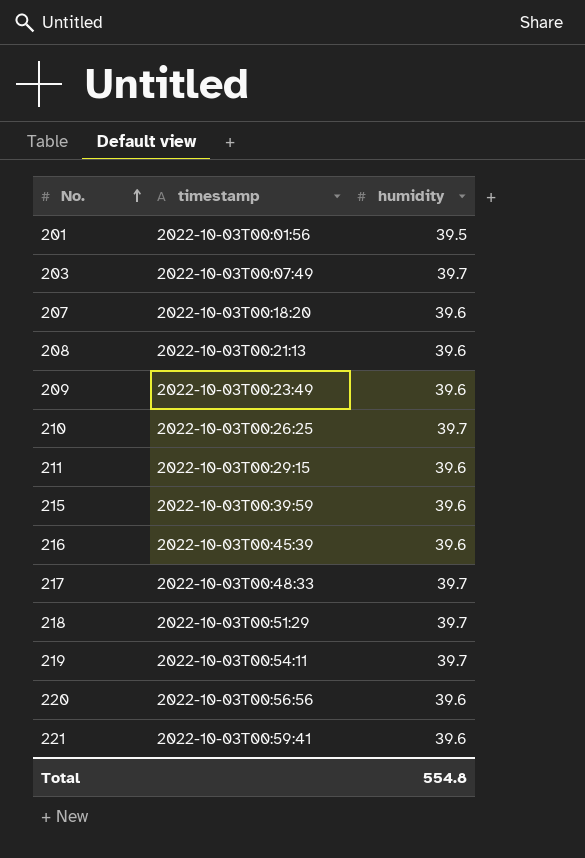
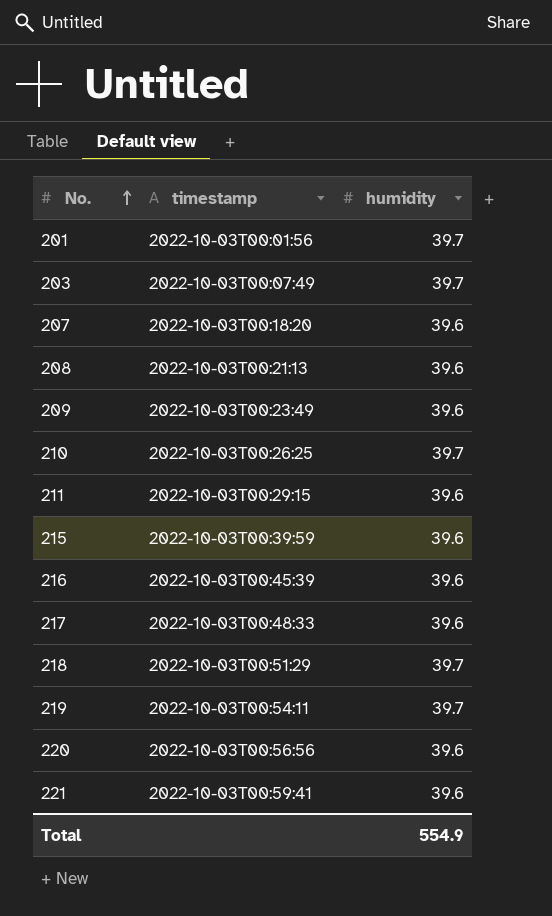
201 | humidity: 39.5 -> 39.7
217 | humidity: 39.7 -> 39.6
Total | humidity: 554.8 -> 554.9

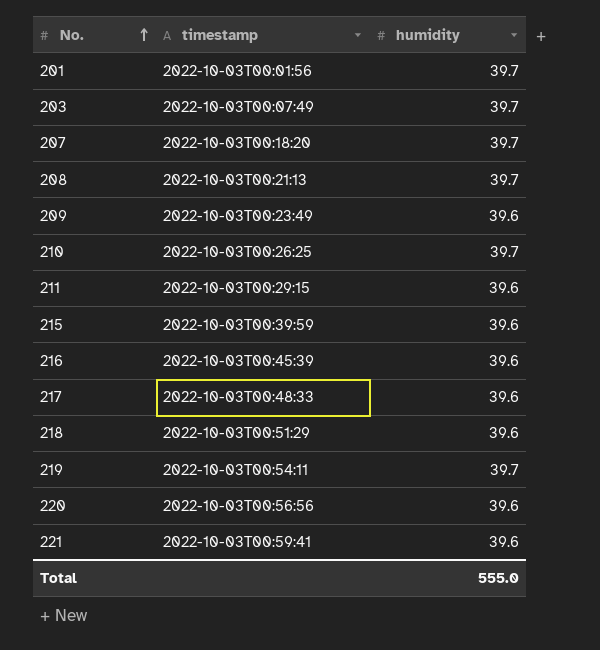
207 | humidity: 39.6 -> 39.7
208 | humidity: 39.6 -> 39.7
218 | humidity: 39.7 -> 39.6
Total | humidity: 554.9 -> 555.0

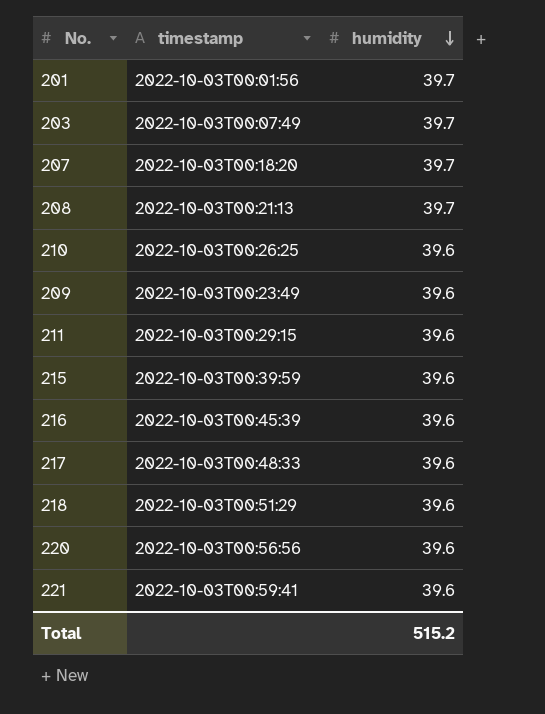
row order: No. ascending -> humidity descending
row 219: 2022-10-03T00:54:11 | 39.7 -> none
210 | humidity: 39.7 -> 39.6
Total | humidity: 555.0 -> 515.2

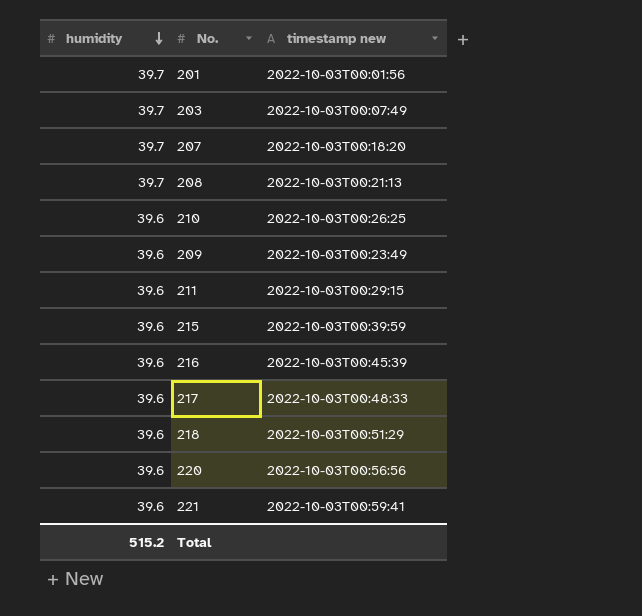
column humidity | position: 3 -> 1
column name: timestamp -> timestamp new

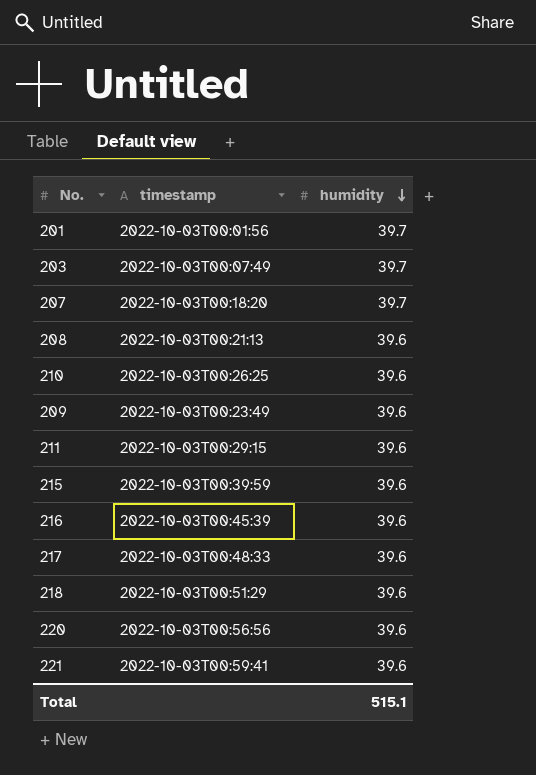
column name: timestamp new -> timestamp
column humidity | position: 1 -> 3
208 | humidity: 39.7 -> 39.6
Total | humidity: 515.2 -> 515.1

